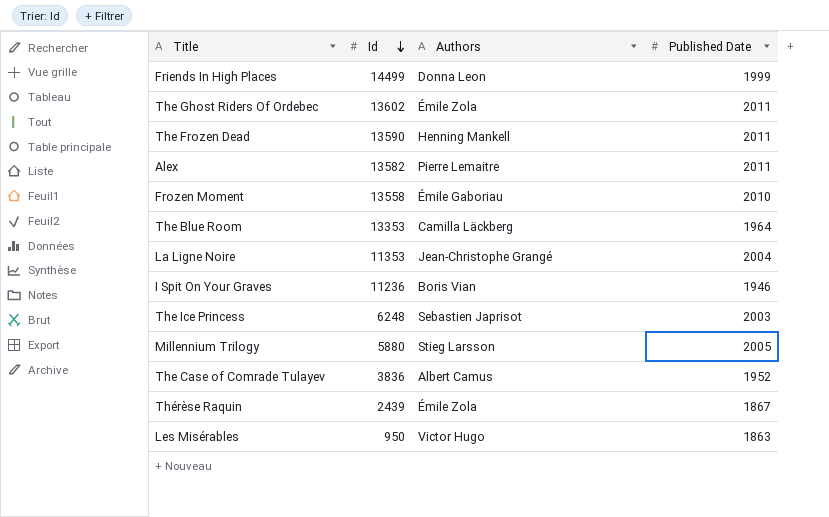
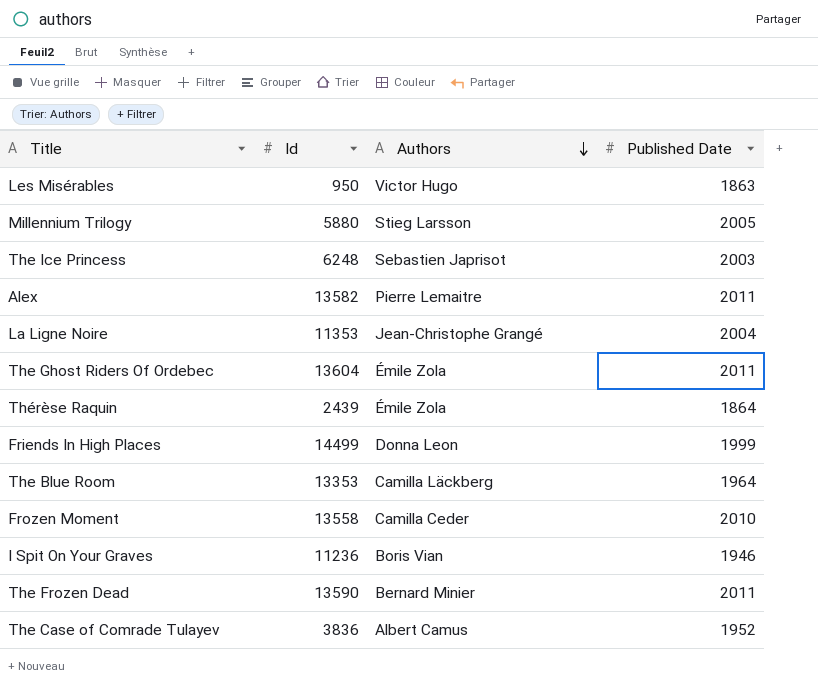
row order: Id descending -> Authors descending
The Ghost Riders Of Ordebec | Id: 13602 -> 13604
Thérèse Raquin | Published Date: 1867 -> 1864
Frozen Moment | Authors: Émile Gaboriau -> Camilla Ceder
The Frozen Dead | Authors: Henning Mankell -> Bernard Minier

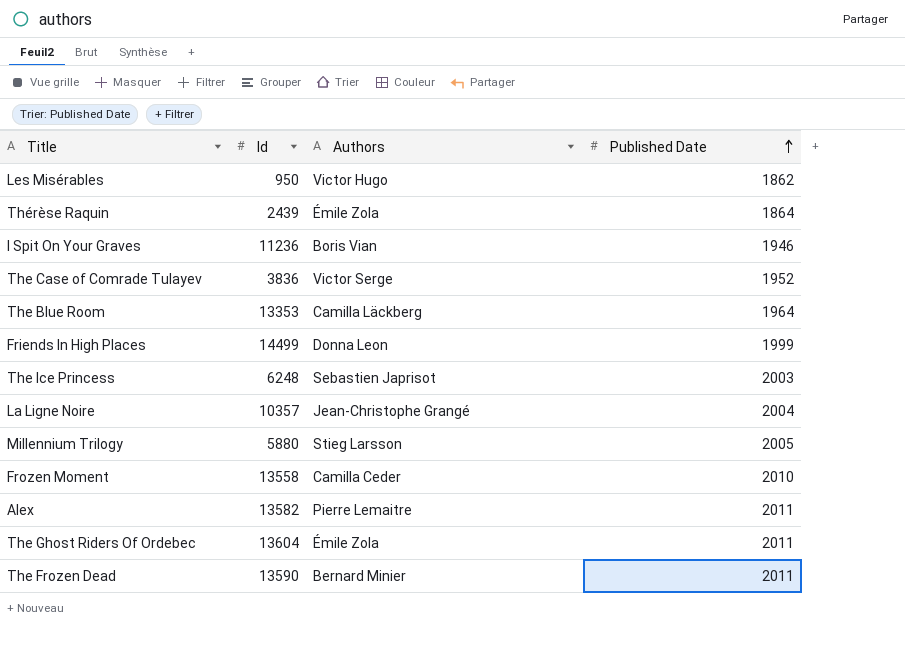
row order: Authors descending -> Published Date ascending
Les Misérables | Published Date: 1863 -> 1862
The Case of Comrade Tulayev | Authors: Albert Camus -> Victor Serge
La Ligne Noire | Id: 11353 -> 10357

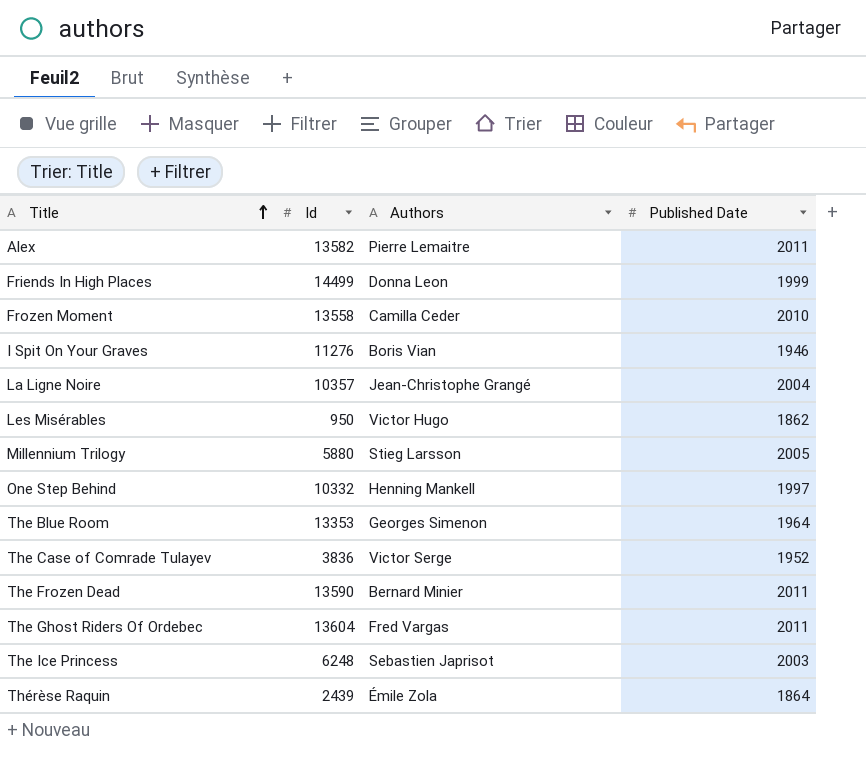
row order: Published Date ascending -> Title ascending
I Spit On Your Graves | Id: 11236 -> 11276
row One Step Behind: none -> 10332 | Henning Mankell | 1997
The Blue Room | Authors: Camilla Läckberg -> Georges Simenon
The Ghost Riders Of Ordebec | Authors: Émile Zola -> Fred Vargas

